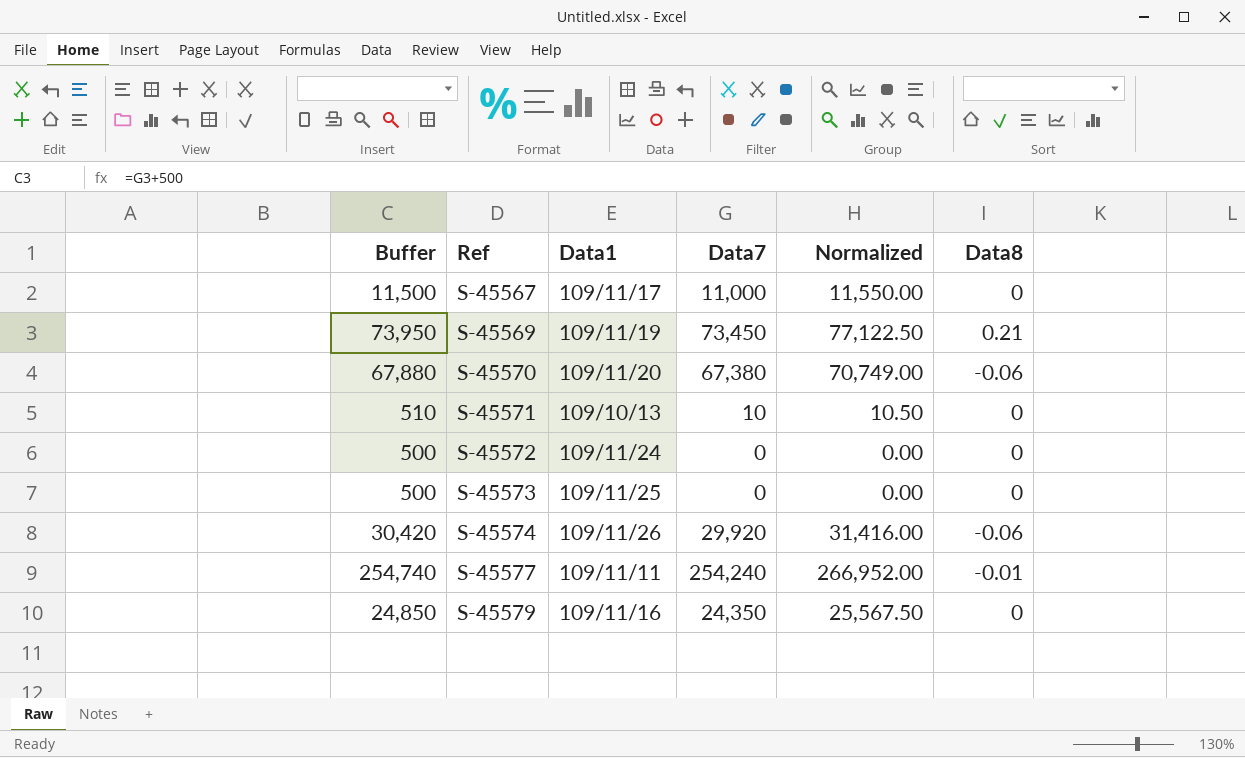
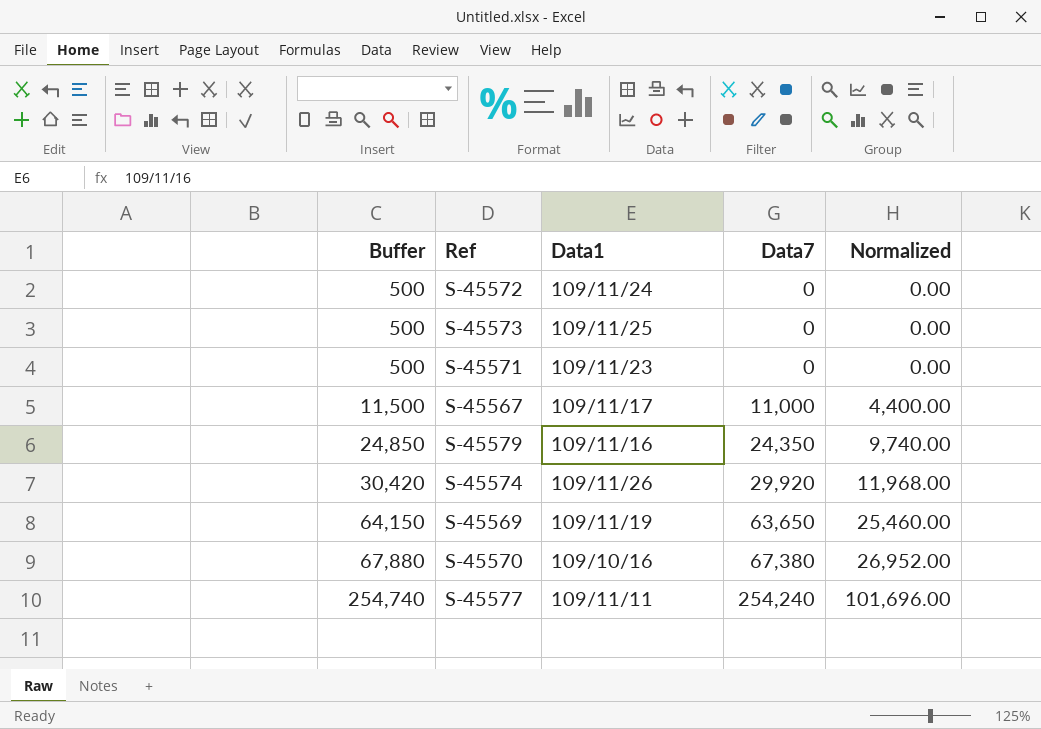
row order: Ref ascending -> Buffer ascending
column Data8 | position: 6 -> none
column Normalized | formula: [Data7] * 1.05 -> [Data7] * 0.4
S-45571 | Buffer: 510 -> 500
S-45571 | Data1: 109/10/13 -> 109/11/23
S-45571 | Data7: 10 -> 0
S-45569 | Buffer: 73,950 -> 64,150
S-45569 | Data7: 73,450 -> 63,650
S-45570 | Data1: 109/11/20 -> 109/10/16

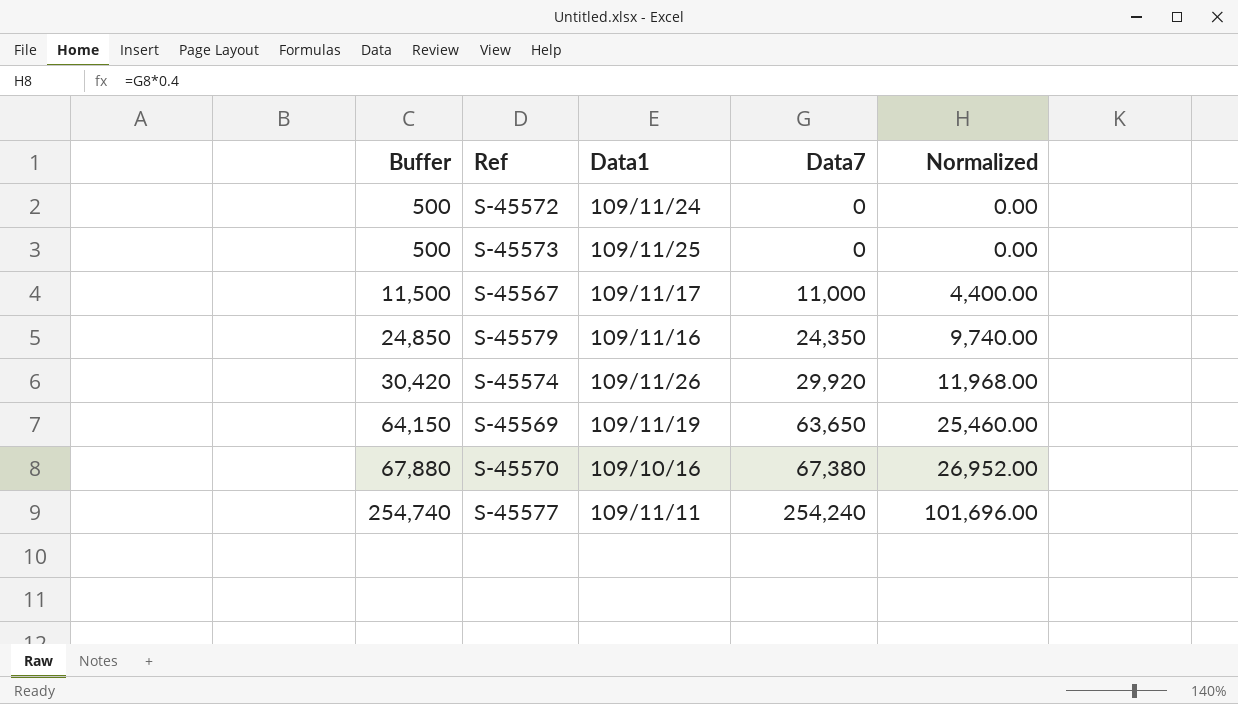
row S-45571: 500 | 109/11/23 | 0 | 0.00 -> none

